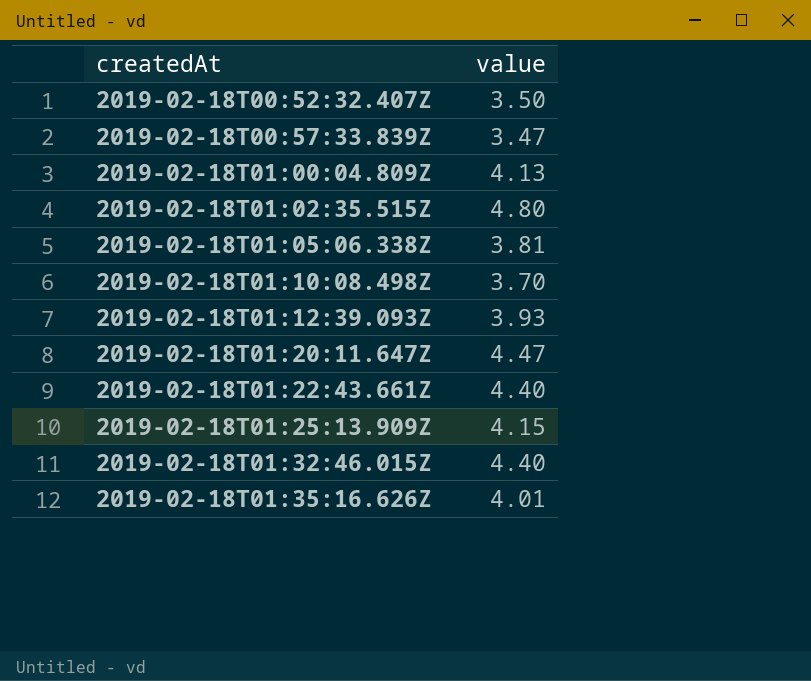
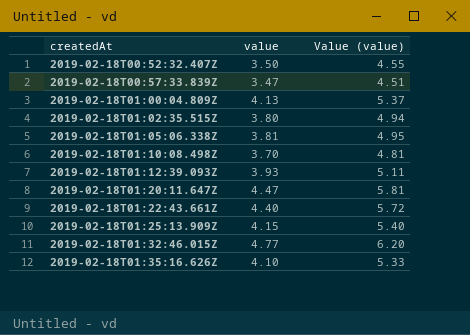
column Value (value) | formula: none -> [value] * 1.3
2019-02-18T01:02:35.515Z | value: 4.80 -> 3.80
2019-02-18T01:32:46.015Z | value: 4.40 -> 4.77
2019-02-18T01:35:16.626Z | value: 4.01 -> 4.10

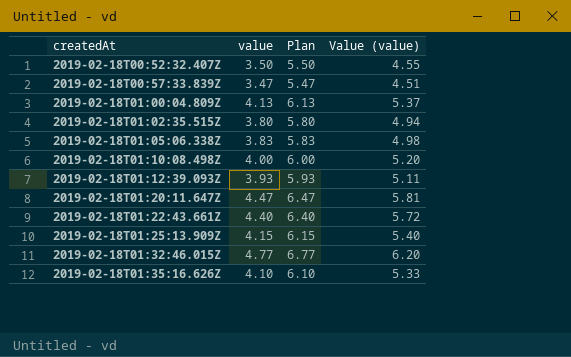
column Plan | formula: none -> [value] + 2
2019-02-18T01:05:06.338Z | value: 3.81 -> 3.83
2019-02-18T01:05:06.338Z | Value (value): 4.95 -> 4.98
2019-02-18T01:10:08.498Z | value: 3.70 -> 4.00
2019-02-18T01:10:08.498Z | Value (value): 4.81 -> 5.20

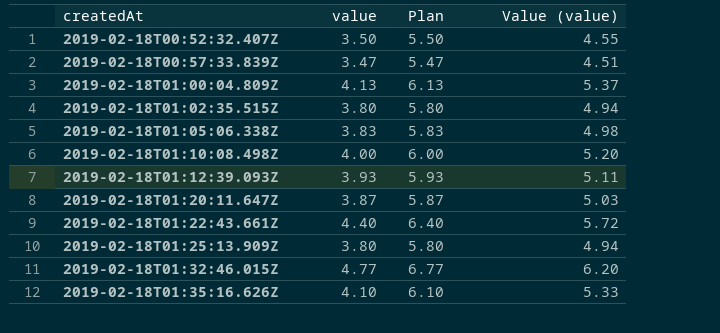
2019-02-18T01:20:11.647Z | value: 4.47 -> 3.87
2019-02-18T01:20:11.647Z | Plan: 6.47 -> 5.87
2019-02-18T01:20:11.647Z | Value (value): 5.81 -> 5.03
2019-02-18T01:25:13.909Z | value: 4.15 -> 3.80
2019-02-18T01:25:13.909Z | Plan: 6.15 -> 5.80
2019-02-18T01:25:13.909Z | Value (value): 5.40 -> 4.94

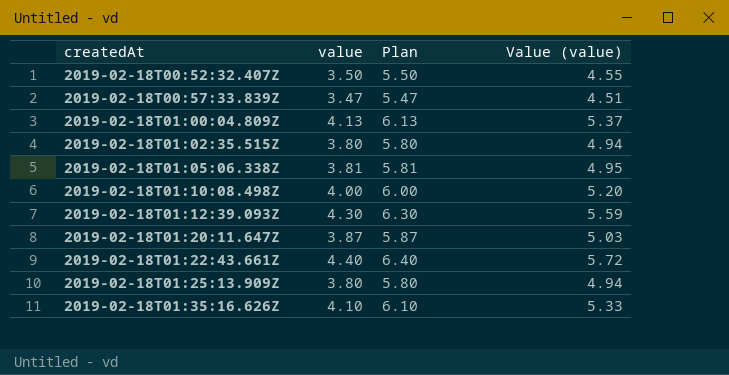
row 2019-02-18T01:32:46.015Z: 4.77 | 6.77 | 6.20 -> none
2019-02-18T01:05:06.338Z | value: 3.83 -> 3.81
2019-02-18T01:05:06.338Z | Plan: 5.83 -> 5.81
2019-02-18T01:05:06.338Z | Value (value): 4.98 -> 4.95
2019-02-18T01:12:39.093Z | value: 3.93 -> 4.30
2019-02-18T01:12:39.093Z | Plan: 5.93 -> 6.30
2019-02-18T01:12:39.093Z | Value (value): 5.11 -> 5.59

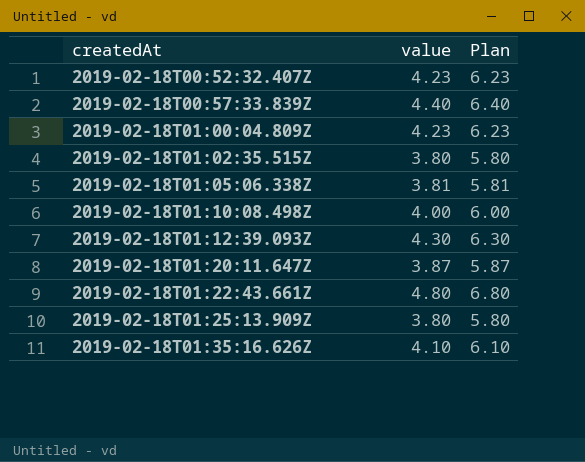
column Value (value) | formula: [value] * 1.3 -> none
2019-02-18T00:52:32.407Z | value: 3.50 -> 4.23
2019-02-18T00:52:32.407Z | Plan: 5.50 -> 6.23
2019-02-18T00:57:33.839Z | value: 3.47 -> 4.40
2019-02-18T00:57:33.839Z | Plan: 5.47 -> 6.40
2019-02-18T01:00:04.809Z | value: 4.13 -> 4.23
2019-02-18T01:00:04.809Z | Plan: 6.13 -> 6.23
2019-02-18T01:22:43.661Z | value: 4.40 -> 4.80
2019-02-18T01:22:43.661Z | Plan: 6.40 -> 6.80

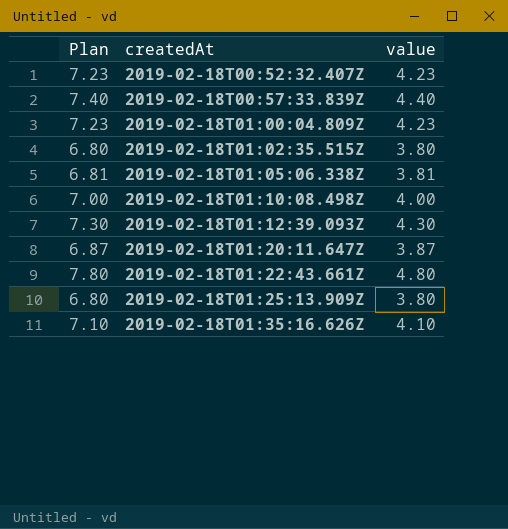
column Plan | formula: [value] + 2 -> [value] + 3
column Plan | position: 3 -> 1

